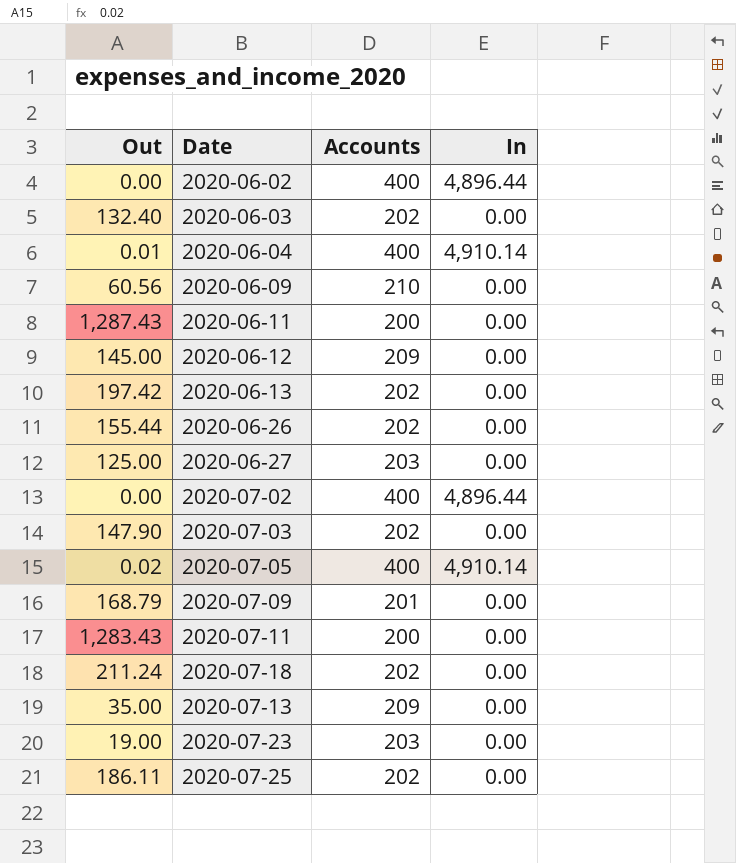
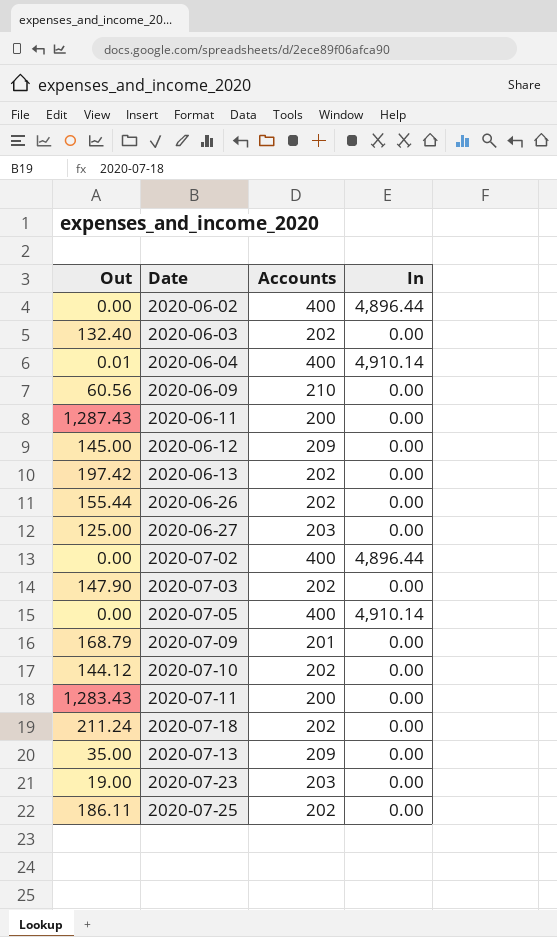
2020-07-05 | Out: 0.02 -> 0.00
row 2020-07-10: none -> 144.12 | 202 | 0.00

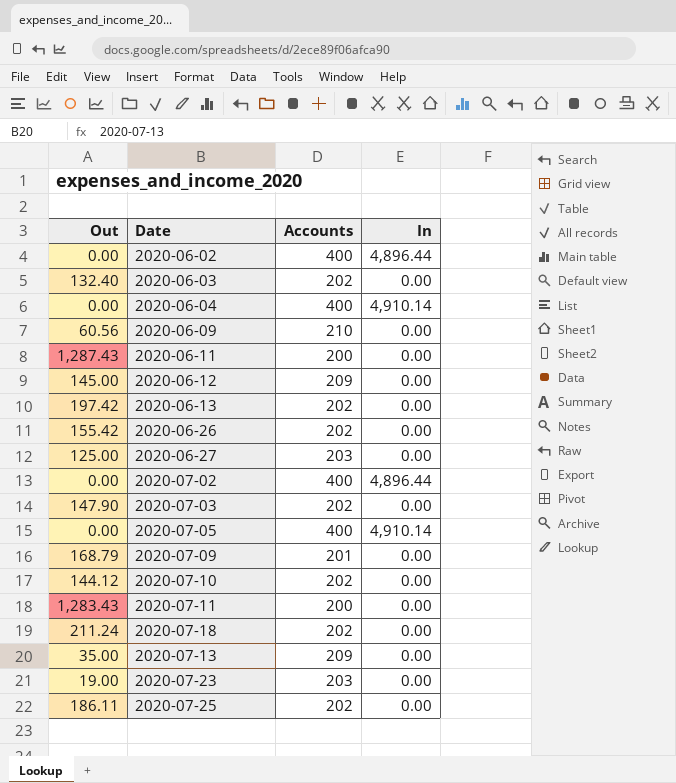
2020-06-04 | Out: 0.01 -> 0.00
2020-06-26 | Out: 155.44 -> 155.42

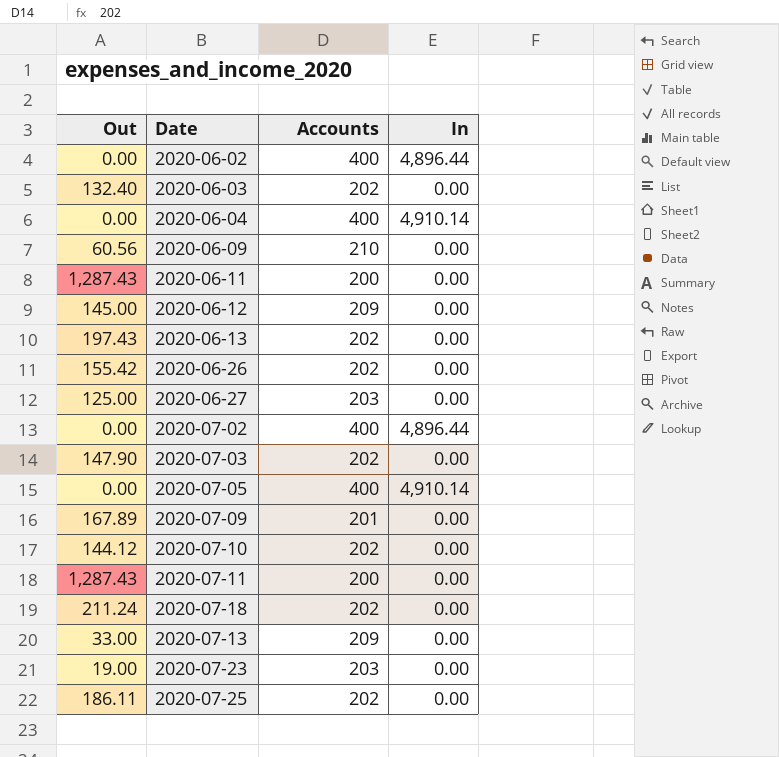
2020-06-13 | Out: 197.42 -> 197.43
2020-07-09 | Out: 168.79 -> 167.89
2020-07-11 | Out: 1,283.43 -> 1,287.43
2020-07-13 | Out: 35.00 -> 33.00

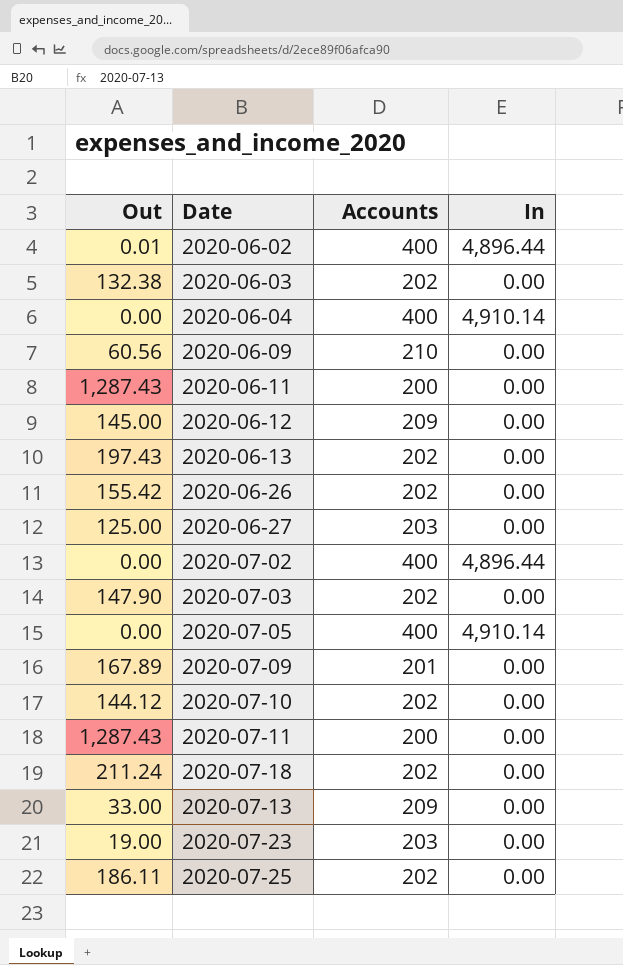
2020-06-02 | Out: 0.00 -> 0.01
2020-06-03 | Out: 132.40 -> 132.38

